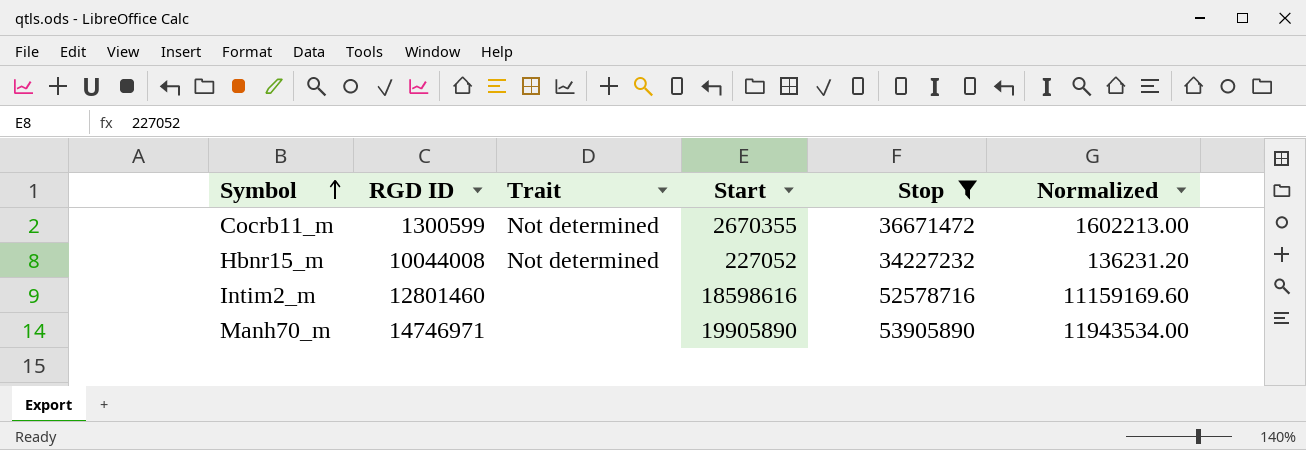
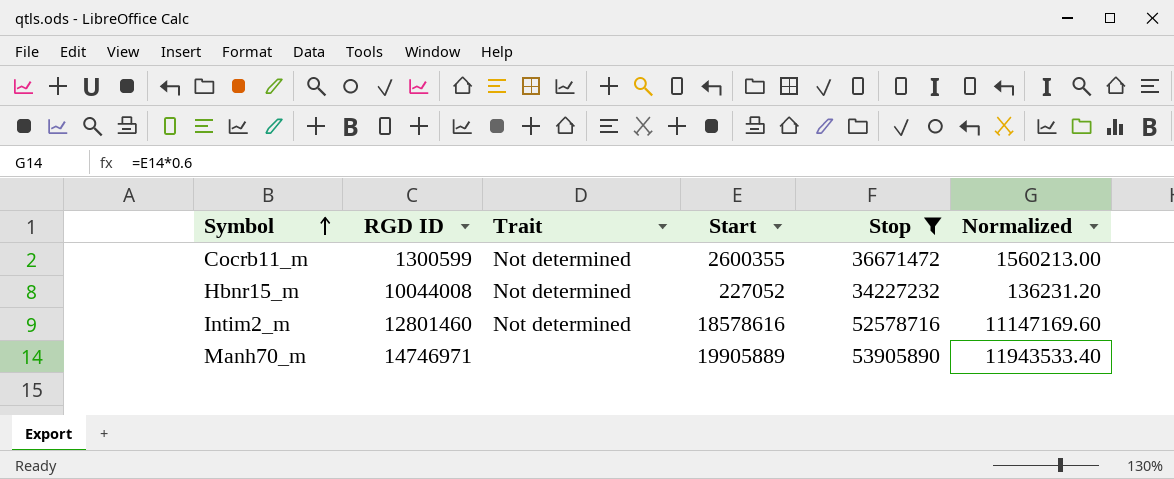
Cocrb11_m | Start: 2670355 -> 2600355
Cocrb11_m | Normalized: 1602213.00 -> 1560213.00
Intim2_m | Trait: none -> Not determined
Intim2_m | Start: 18598616 -> 18578616
Intim2_m | Normalized: 11159169.60 -> 11147169.60
Manh70_m | Start: 19905890 -> 19905889
Manh70_m | Normalized: 11943534.00 -> 11943533.40

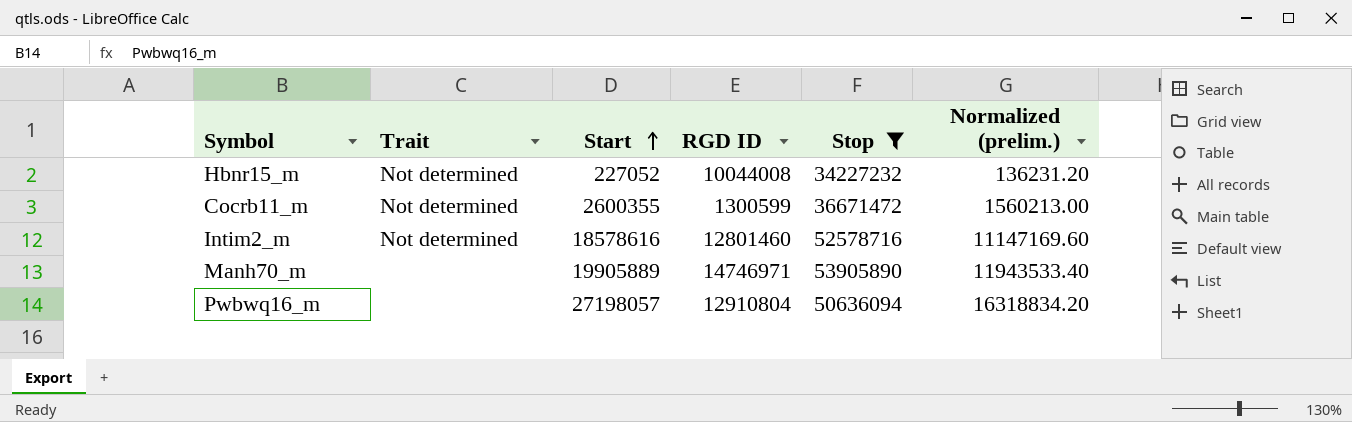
row order: Symbol ascending -> Start ascending
column RGD ID | position: 2 -> 4
column name: Normalized -> Normalized (prelim.)
row Pwbwq16_m: none -> none | 27198057 | 12910804 | 50636094 | 16318834.20

